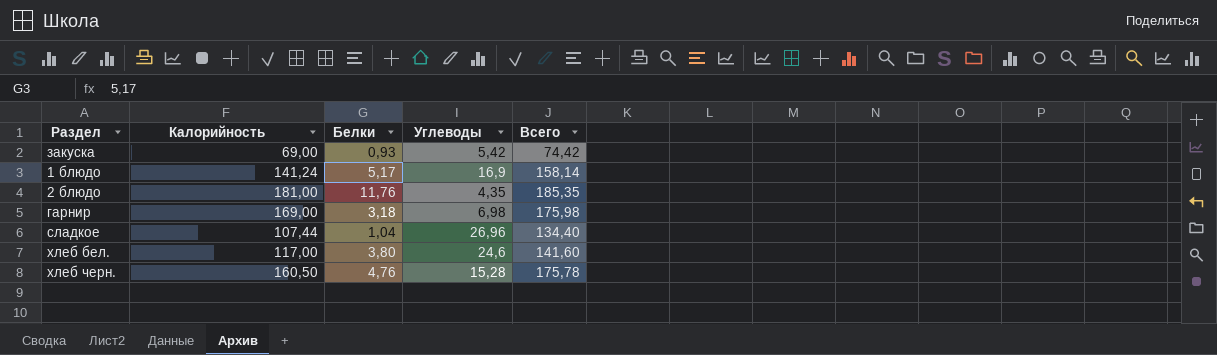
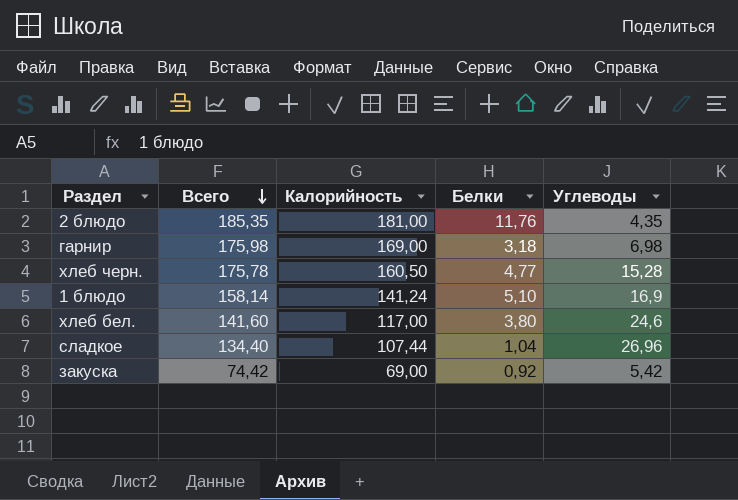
row order: none -> Всего descending
column Всего | position: 5 -> 2
хлеб черн. | Белки: 4,76 -> 4,77
1 блюдо | Белки: 5,17 -> 5,10
закуска | Белки: 0,93 -> 0,92

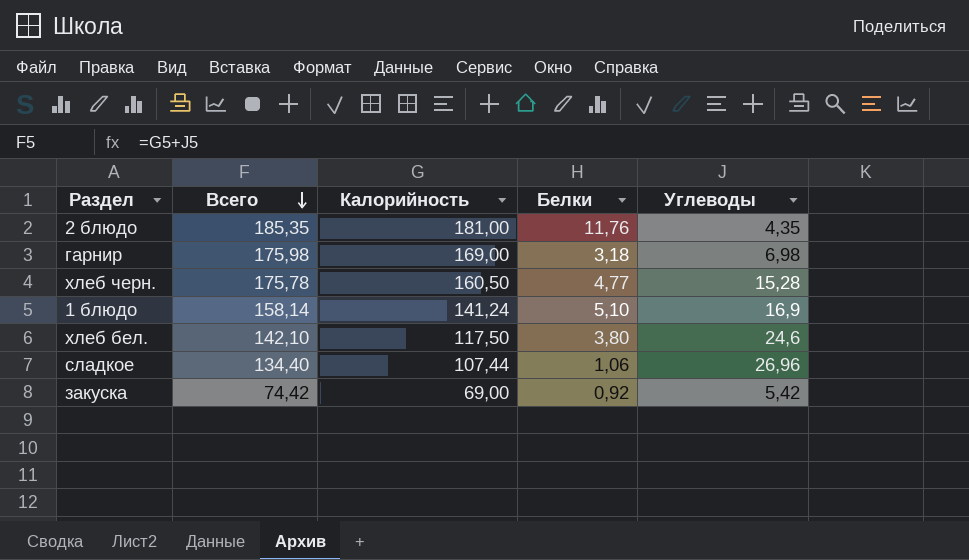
хлеб бел. | Всего: 141,60 -> 142,10
хлеб бел. | Калорийность: 117,00 -> 117,50
сладкое | Белки: 1,04 -> 1,06

